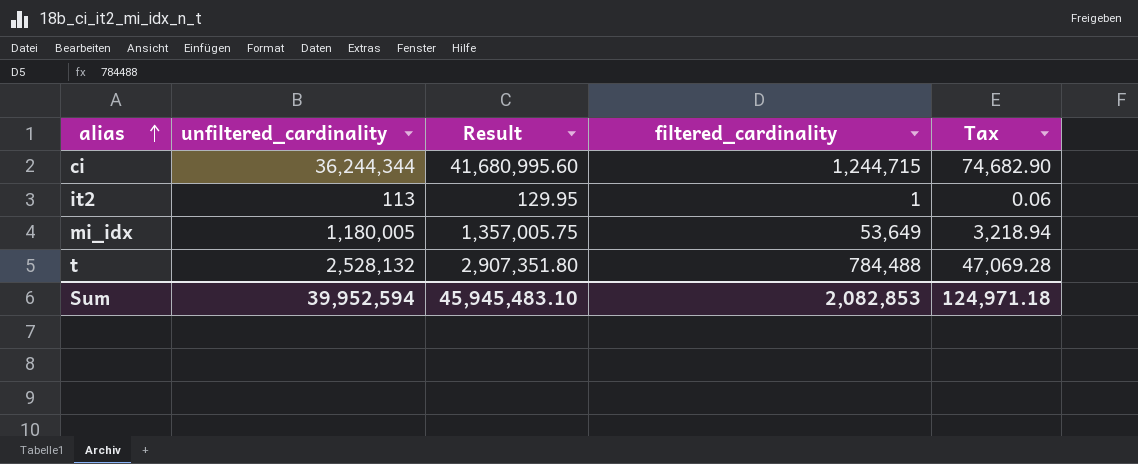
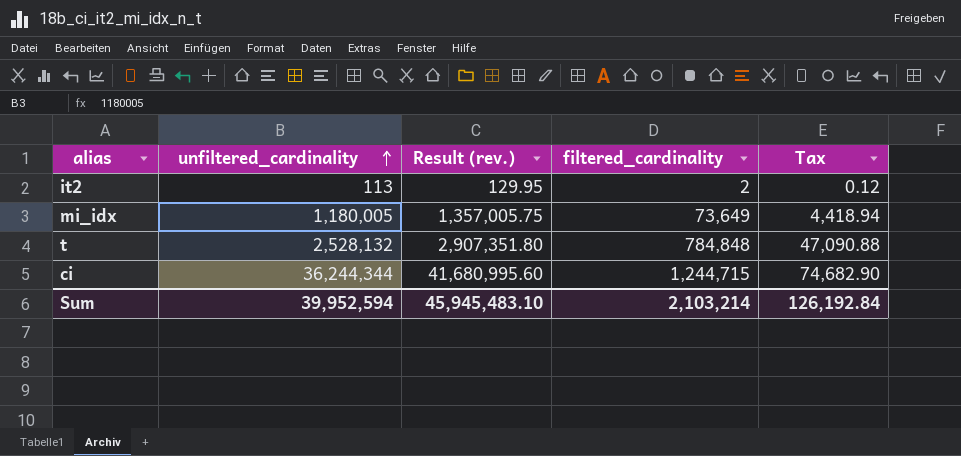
row order: alias ascending -> unfiltered_cardinality ascending
column name: Result -> Result (rev.)
it2 | filtered_cardinality: 1 -> 2
it2 | Tax: 0.06 -> 0.12
mi_idx | filtered_cardinality: 53,649 -> 73,649
mi_idx | Tax: 3,218.94 -> 4,418.94
t | filtered_cardinality: 784,488 -> 784,848
t | Tax: 47,069.28 -> 47,090.88
Sum | filtered_cardinality: 2,082,853 -> 2,103,214
Sum | Tax: 124,971.18 -> 126,192.84

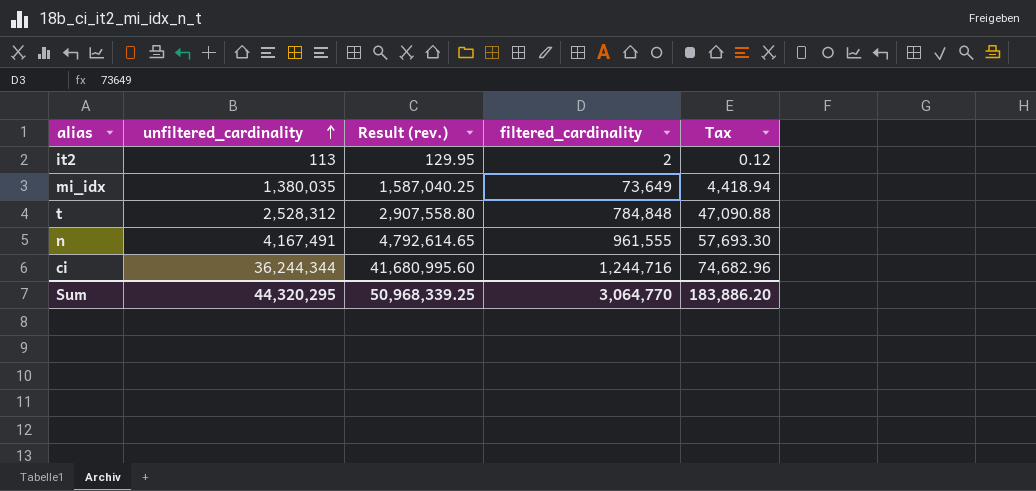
mi_idx | unfiltered_cardinality: 1,180,005 -> 1,380,035
mi_idx | Result (rev.): 1,357,005.75 -> 1,587,040.25
t | unfiltered_cardinality: 2,528,132 -> 2,528,312
t | Result (rev.): 2,907,351.80 -> 2,907,558.80
row n: none -> 4,167,491 | 4,792,614.65 | 961,555 | 57,693.30
ci | filtered_cardinality: 1,244,715 -> 1,244,716
ci | Tax: 74,682.90 -> 74,682.96
Sum | unfiltered_cardinality: 39,952,594 -> 44,320,295
Sum | Result (rev.): 45,945,483.10 -> 50,968,339.25
Sum | filtered_cardinality: 2,103,214 -> 3,064,770
Sum | Tax: 126,192.84 -> 183,886.20

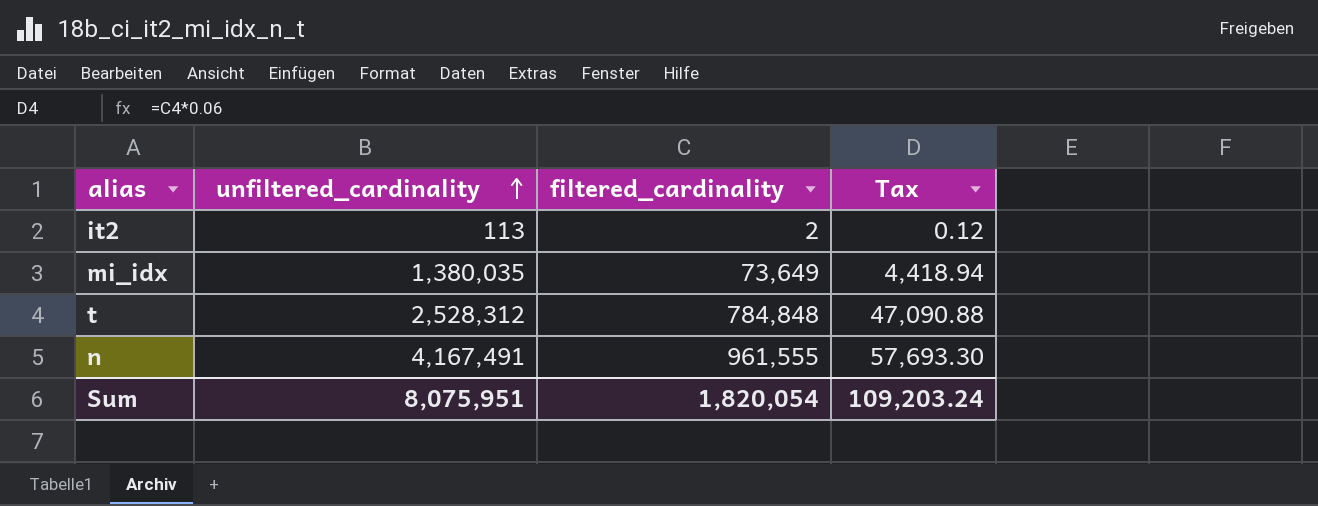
column Result (rev.) | formula: [unfiltered_cardinality] * 1.15 -> none
row ci: 36,244,344 | 41,680,995.60 | 1,244,716 | 74,682.96 -> none
Sum | unfiltered_cardinality: 44,320,295 -> 8,075,951
Sum | filtered_cardinality: 3,064,770 -> 1,820,054
Sum | Tax: 183,886.20 -> 109,203.24

